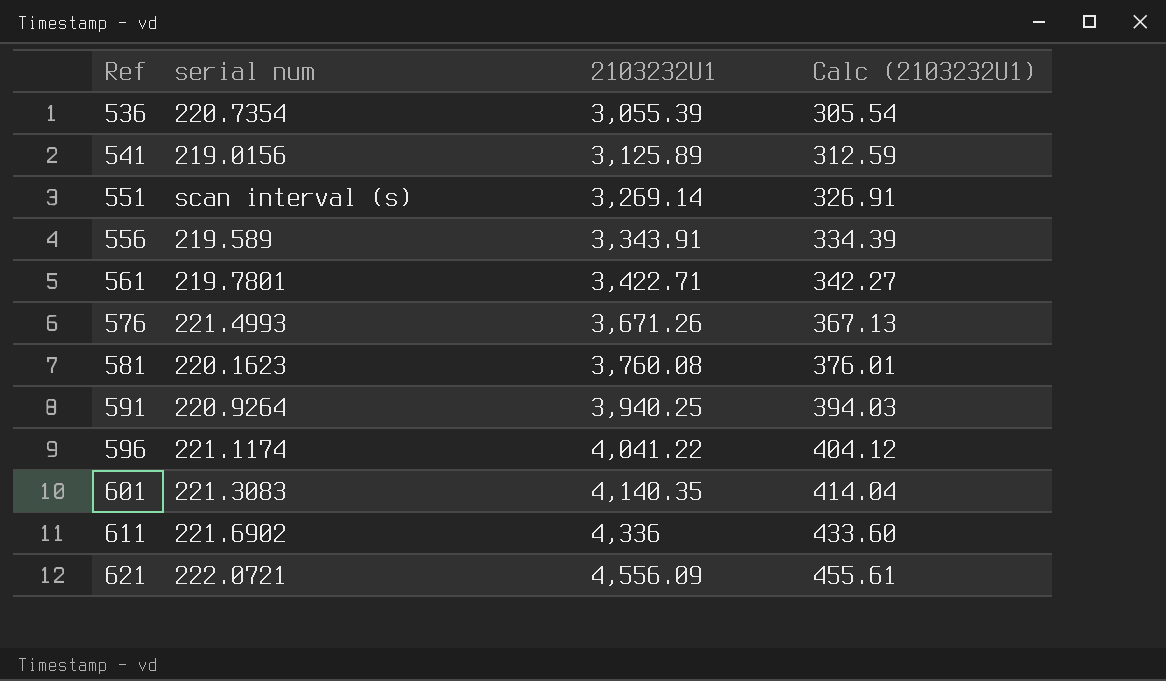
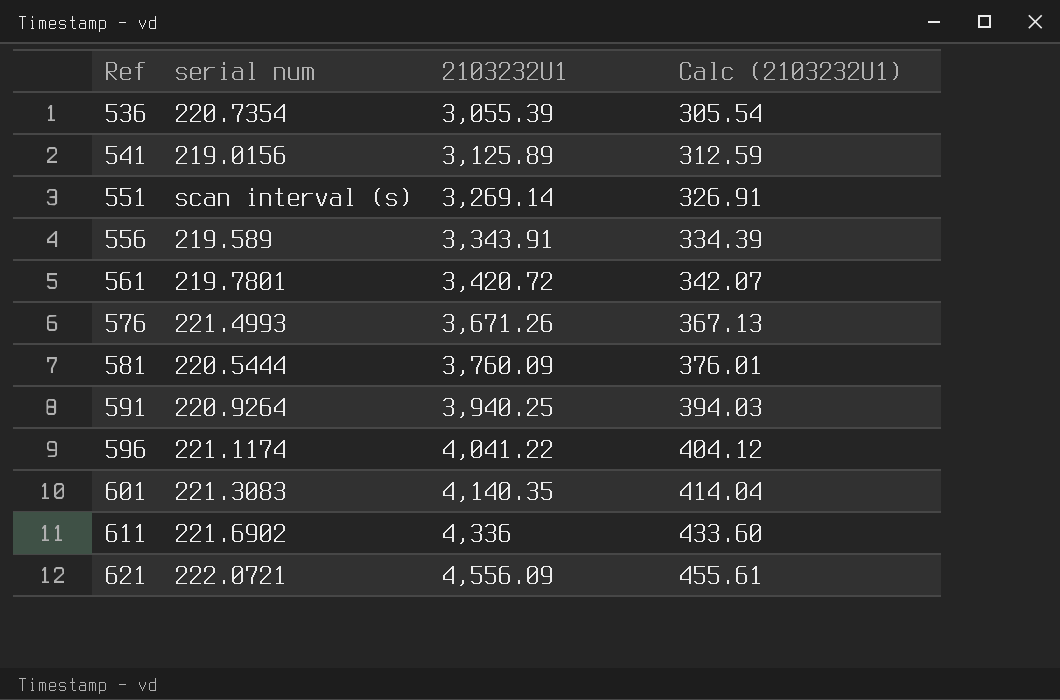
561 | 2103232U1: 3,422.71 -> 3,420.72
561 | Calc (2103232U1): 342.27 -> 342.07
581 | serial num: 220.1623 -> 220.5444
581 | 2103232U1: 3,760.08 -> 3,760.09

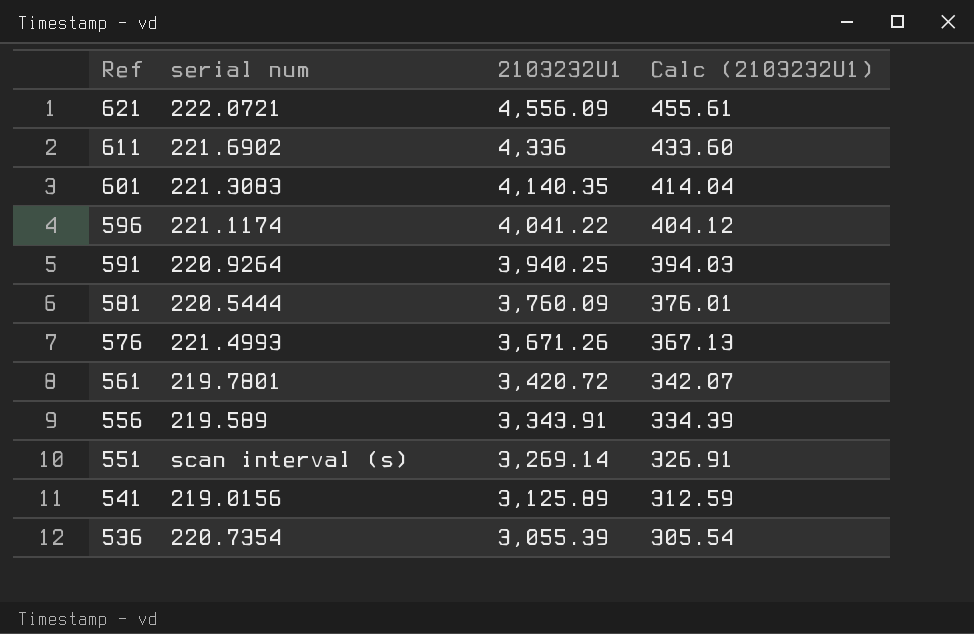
row order: Ref ascending -> Ref descending

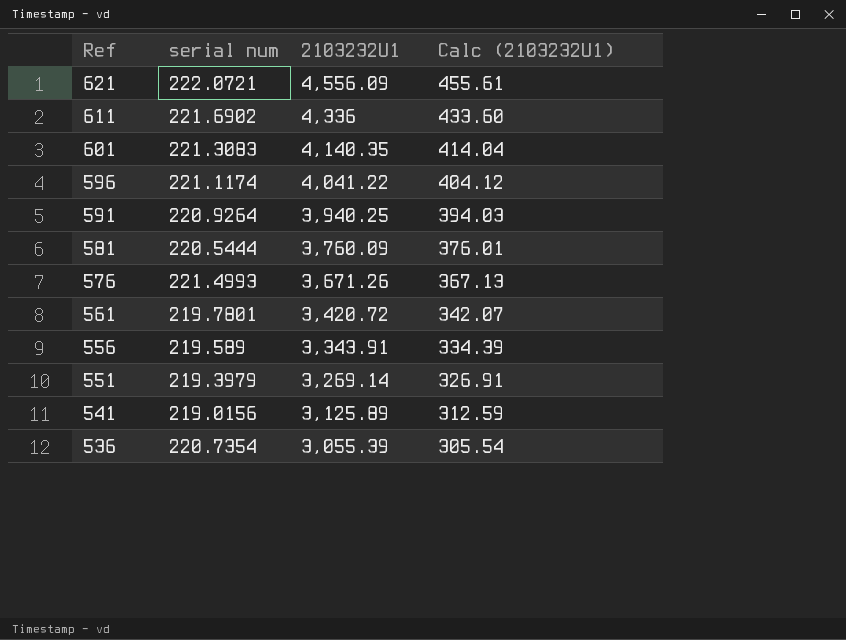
551 | serial num: scan interval (s) -> 219.3979

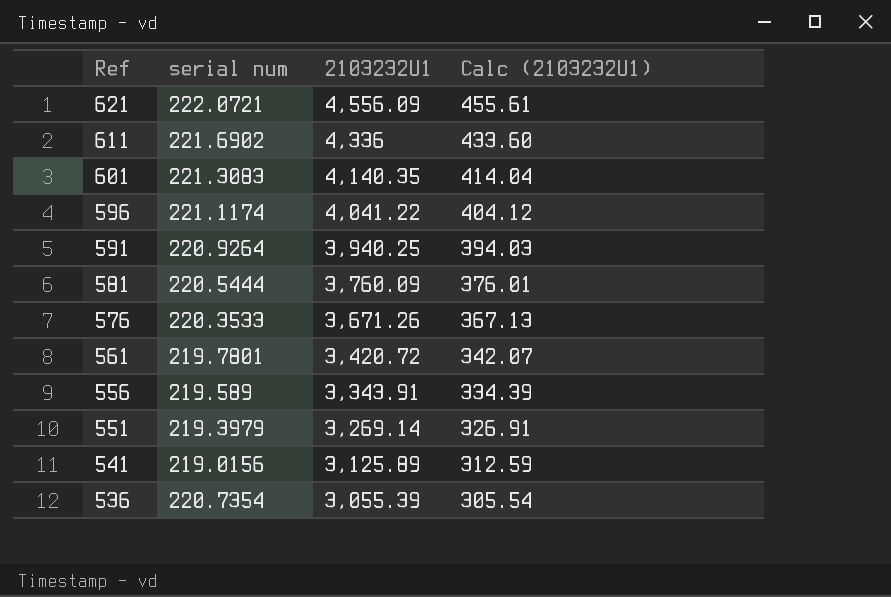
576 | serial num: 221.4993 -> 220.3533

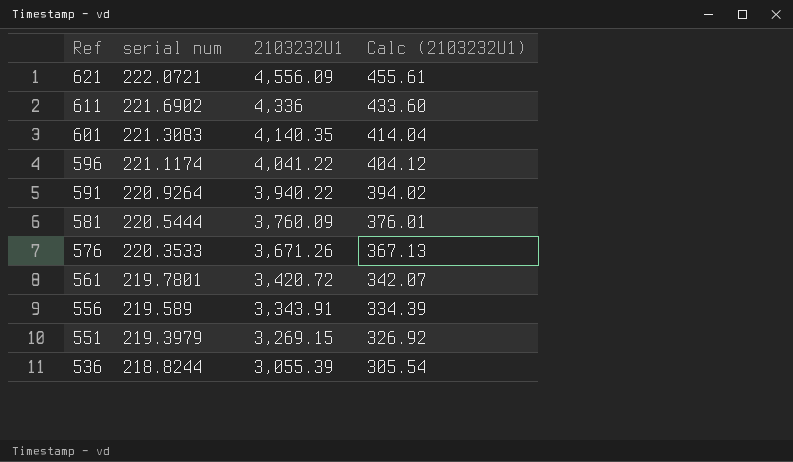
row 541: 219.0156 | 3,125.89 | 312.59 -> none
591 | 2103232U1: 3,940.25 -> 3,940.22
591 | Calc (2103232U1): 394.03 -> 394.02
551 | 2103232U1: 3,269.14 -> 3,269.15
551 | Calc (2103232U1): 326.91 -> 326.92
536 | serial num: 220.7354 -> 218.8244

